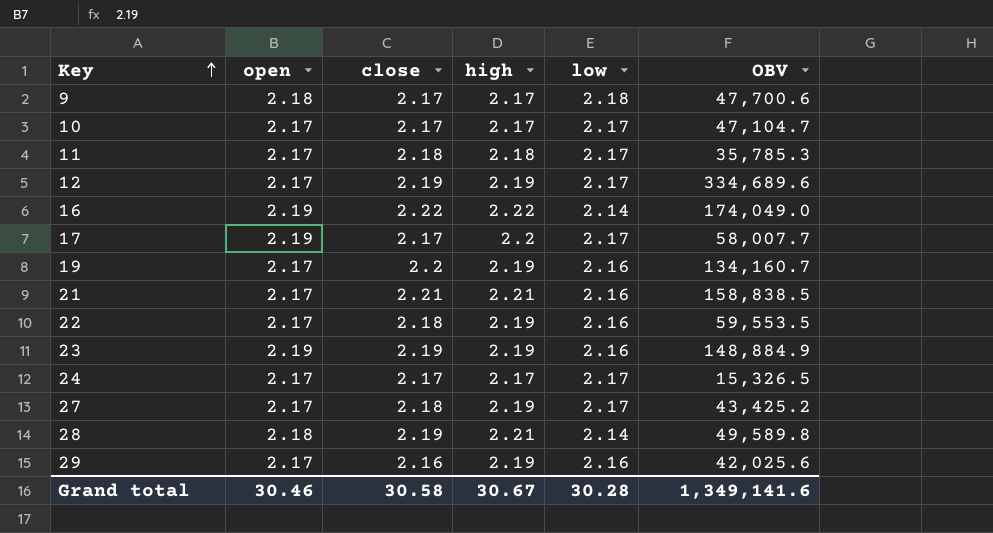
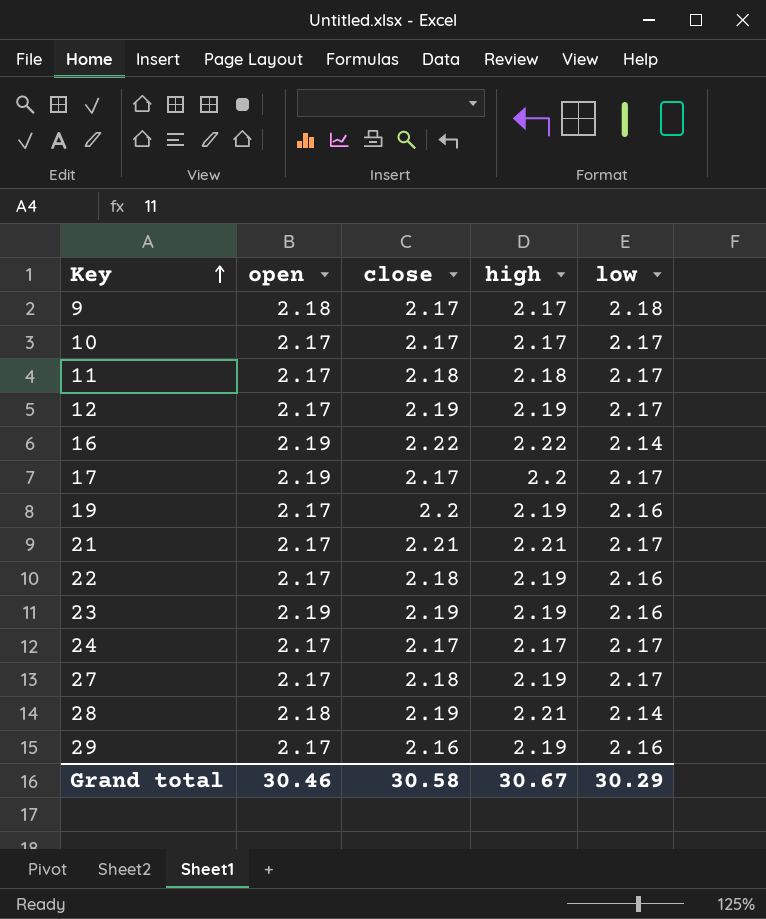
column OBV | position: 6 -> none
21 | low: 2.16 -> 2.17
Grand total | low: 30.28 -> 30.29

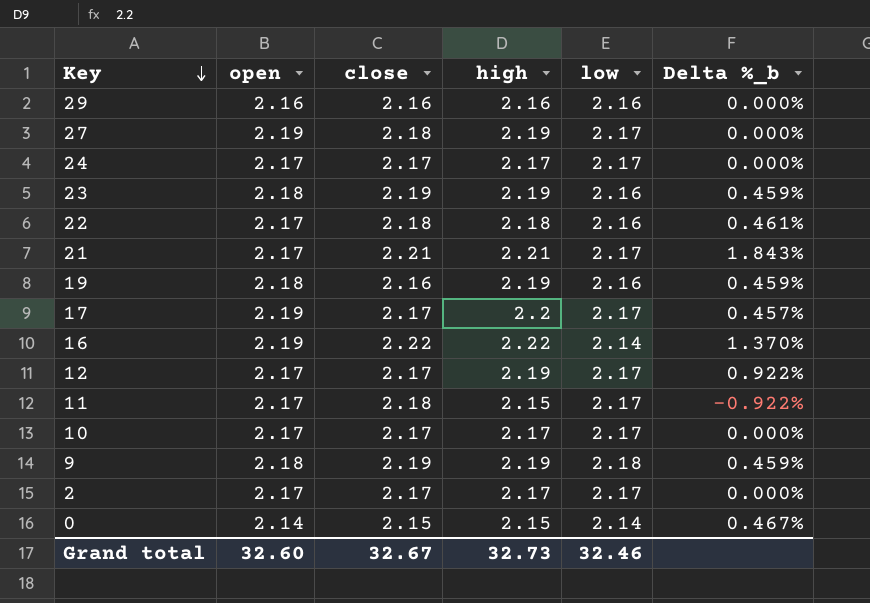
row order: Key ascending -> Key descending
column Delta %_b | formula: none -> ([high] - [open]) / [open]
row 28: 2.18 | 2.19 | 2.21 | 2.14 -> none
29 | open: 2.17 -> 2.16
29 | high: 2.19 -> 2.16
27 | open: 2.17 -> 2.19
23 | open: 2.19 -> 2.18
22 | high: 2.19 -> 2.18
19 | open: 2.17 -> 2.18
19 | close: 2.2 -> 2.16
12 | close: 2.19 -> 2.17
11 | high: 2.18 -> 2.15
9 | close: 2.17 -> 2.19
9 | high: 2.17 -> 2.19
row 2: none -> 2.17 | 2.17 | 2.17 | 2.17 | 0.000%
row 0: none -> 2.14 | 2.15 | 2.15 | 2.14 | 0.467%
Grand total | open: 30.46 -> 32.60
Grand total | close: 30.58 -> 32.67
Grand total | high: 30.67 -> 32.73
Grand total | low: 30.29 -> 32.46

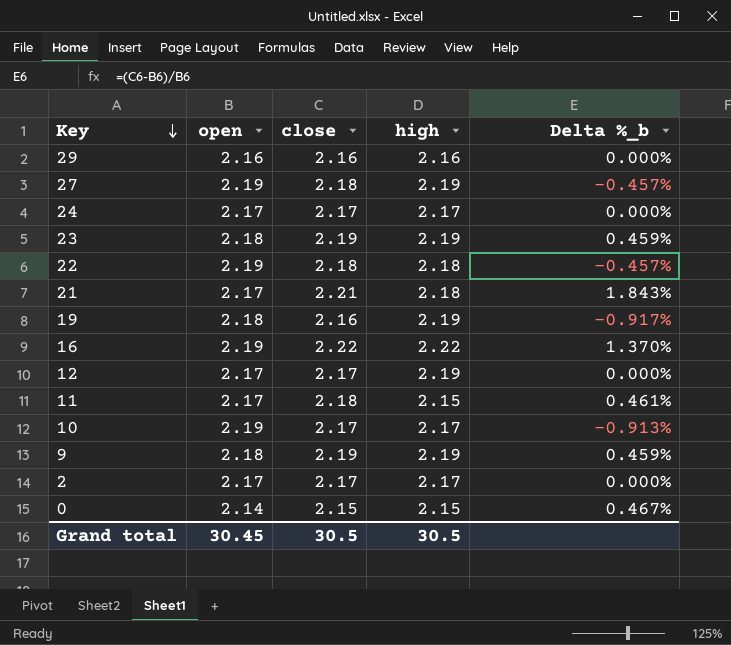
column low | position: 5 -> none
column Delta %_b | formula: ([high] - [open]) / [open] -> ([close] - [open]) / [open]
row 17: 2.19 | 2.17 | 2.2 | 2.17 | 0.457% -> none
22 | open: 2.17 -> 2.19
21 | high: 2.21 -> 2.18
10 | open: 2.17 -> 2.19
Grand total | open: 32.60 -> 30.45
Grand total | close: 32.67 -> 30.5
Grand total | high: 32.73 -> 30.5

